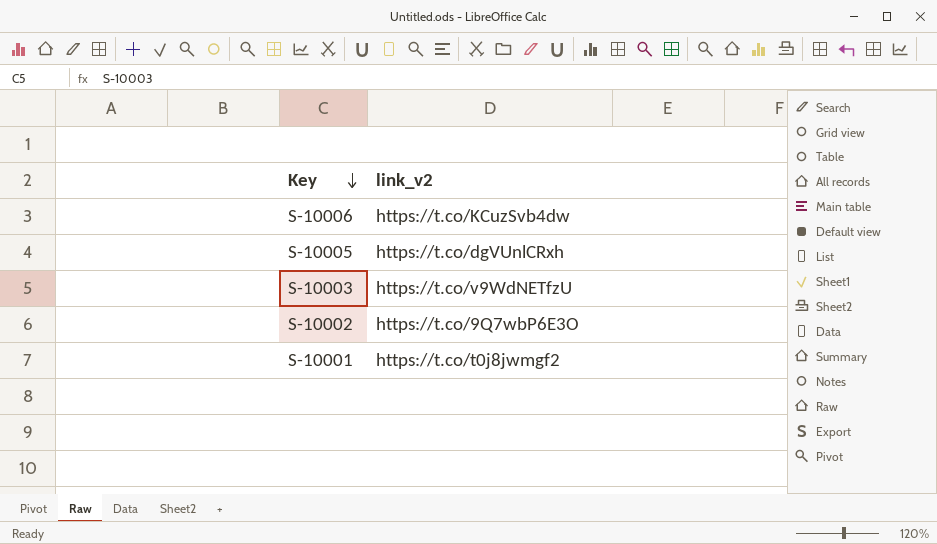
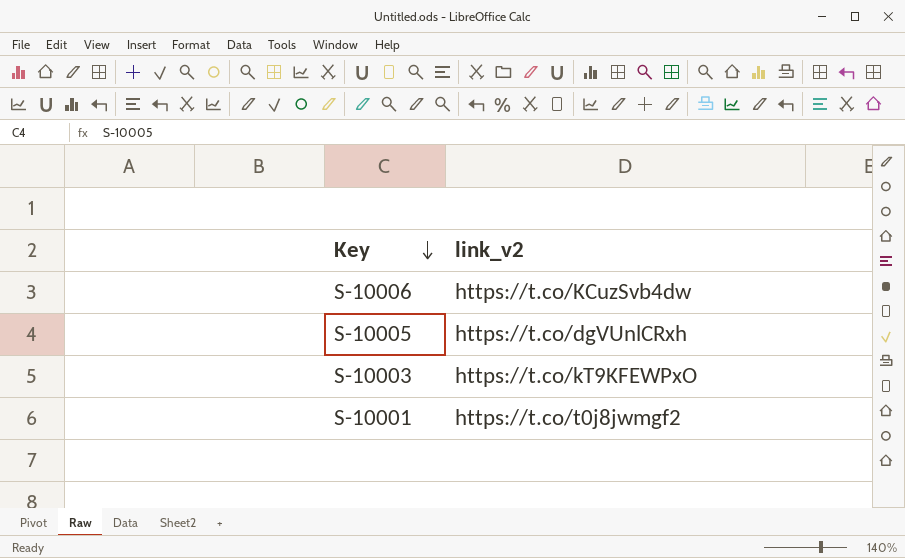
row S-10002: https://t.co/9Q7wbP6E3O -> none
S-10003 | link_v2: https://t.co/v9WdNETfzU -> https://t.co/kT9KFEWPxO

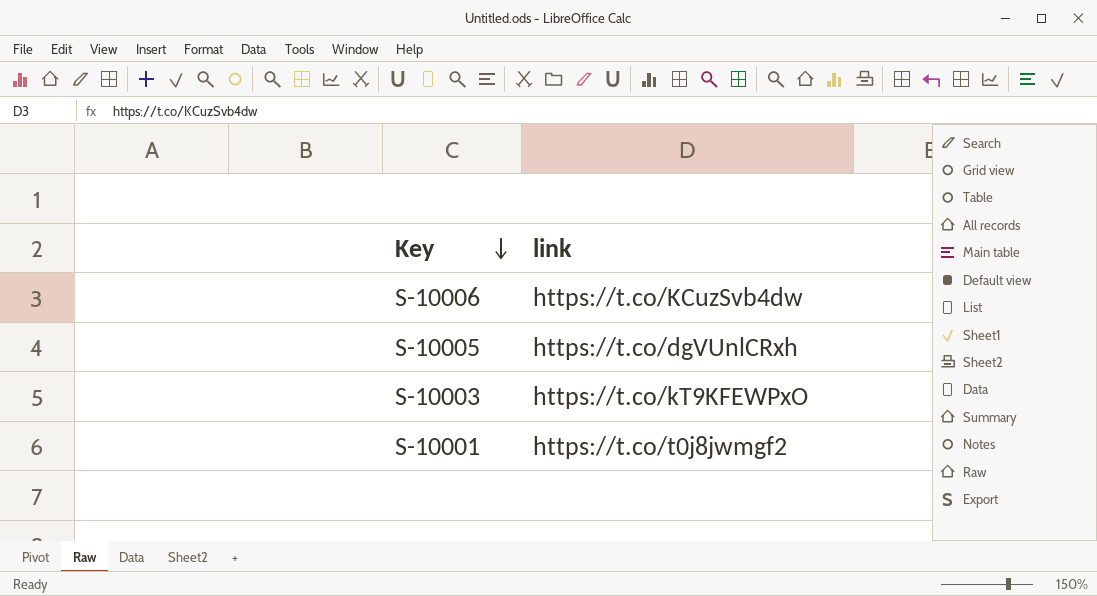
column name: link_v2 -> link

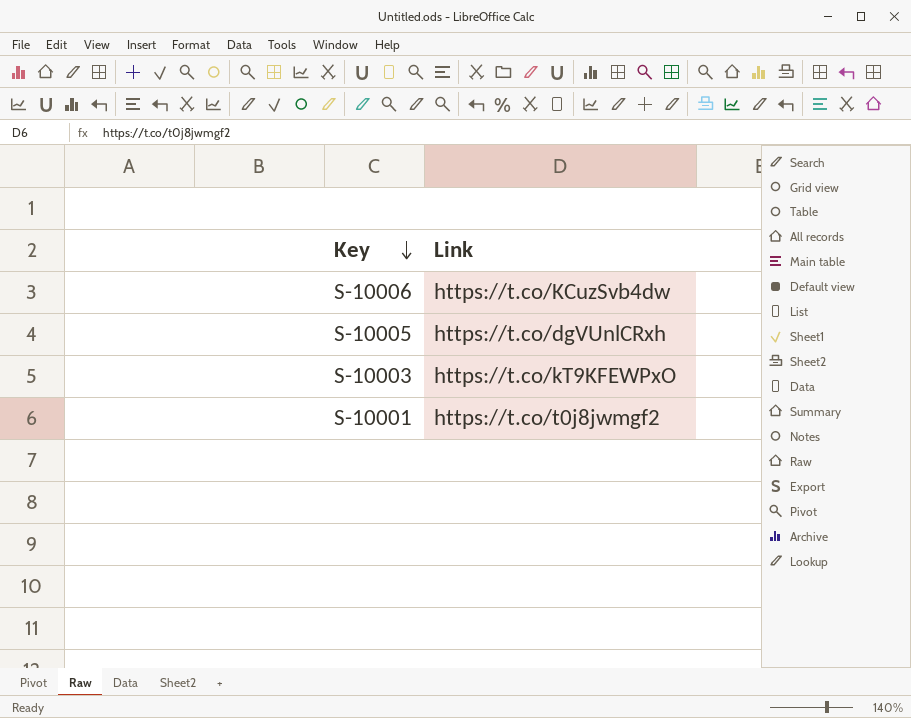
column name: link -> Link

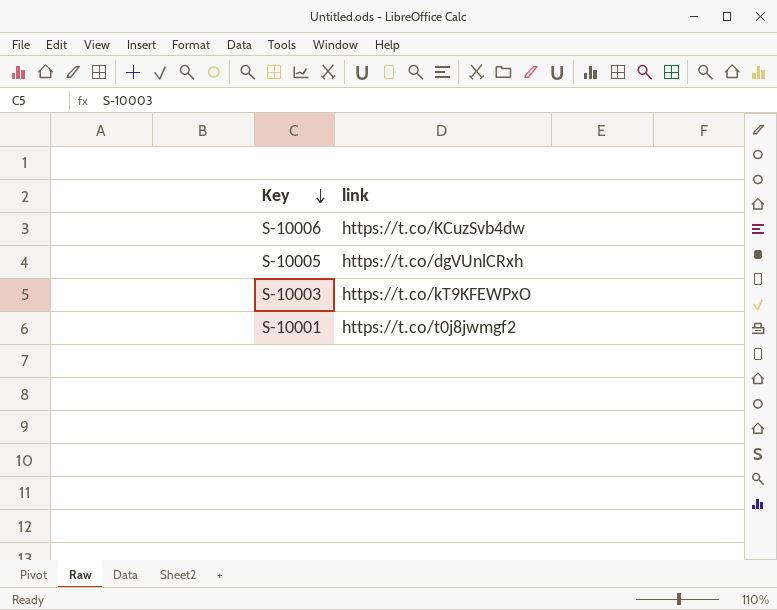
column name: Link -> link

